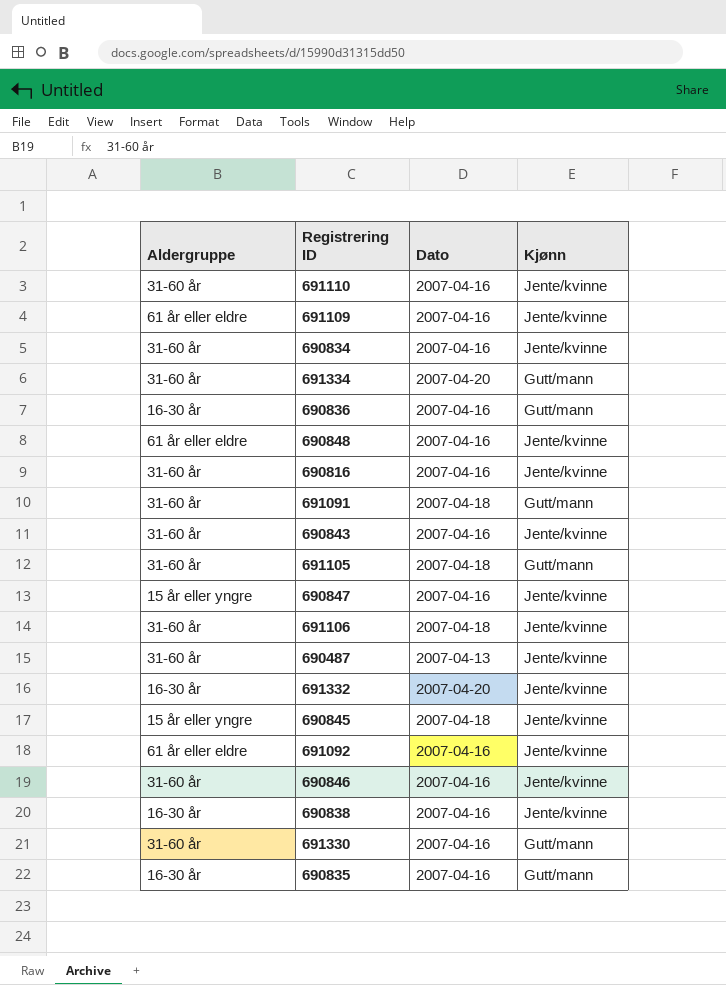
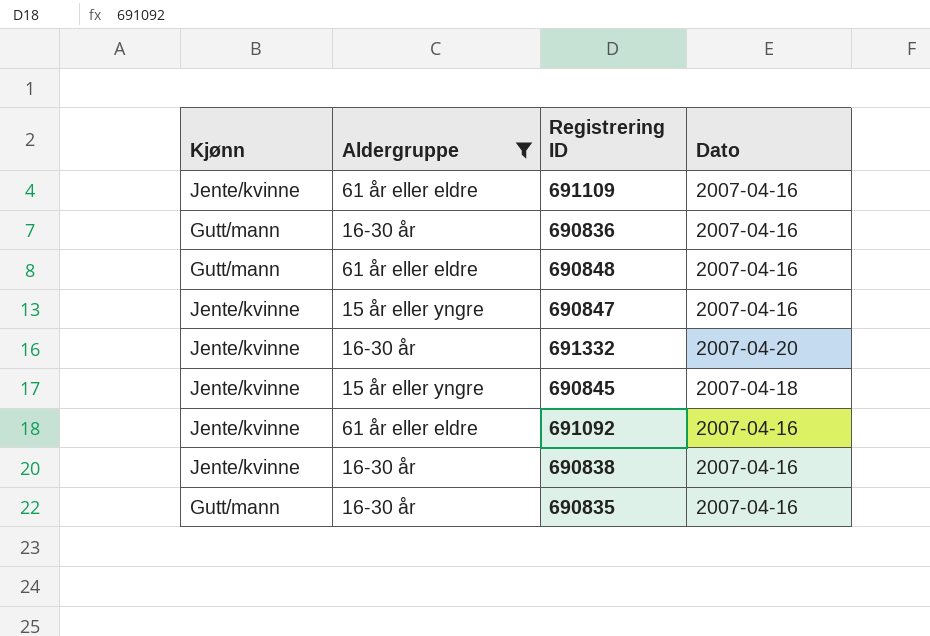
filter: none -> Aldergruppe != 31-60 år
column Kjønn | position: 4 -> 1
690848 | Kjønn: Jente/kvinne -> Gutt/mann

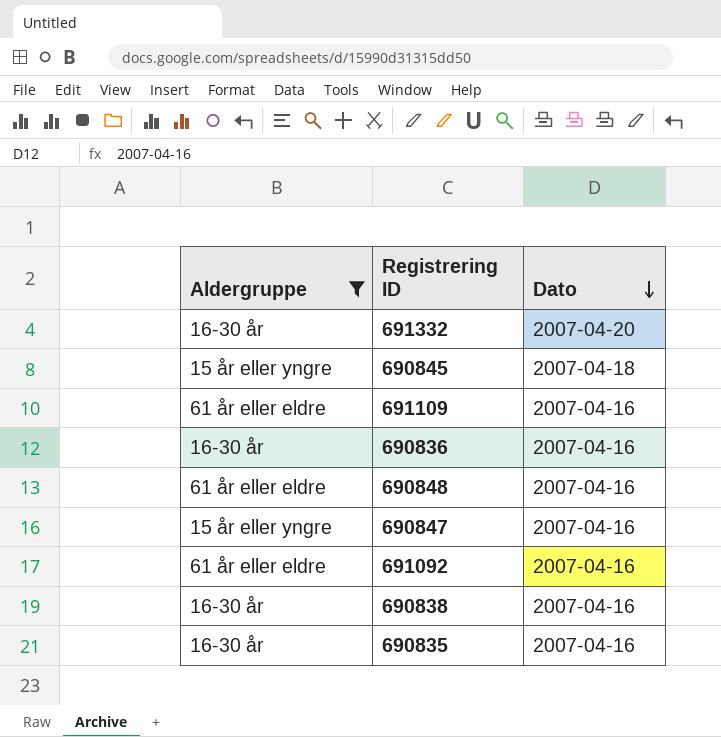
row order: none -> Dato descending
column Kjønn | position: 1 -> none

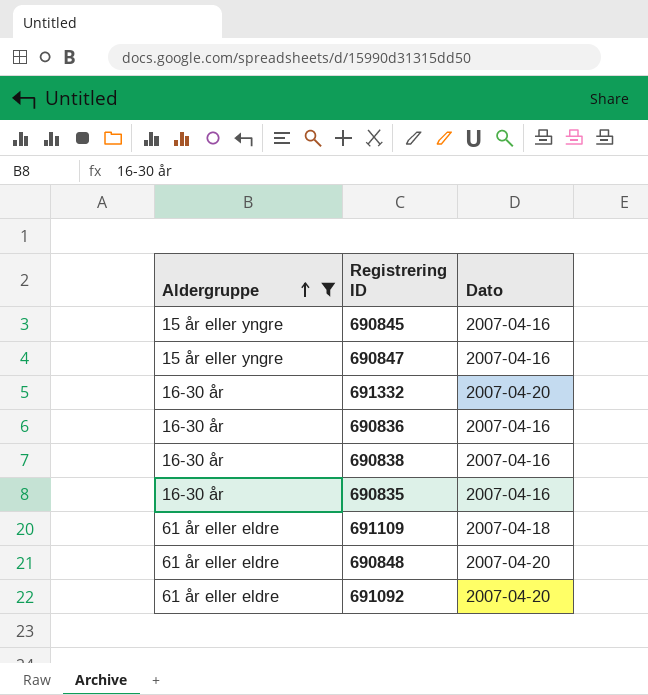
row order: Dato descending -> Aldergruppe ascending
690845 | Dato: 2007-04-18 -> 2007-04-16
691109 | Dato: 2007-04-16 -> 2007-04-18
690848 | Dato: 2007-04-16 -> 2007-04-20
691092 | Dato: 2007-04-16 -> 2007-04-20

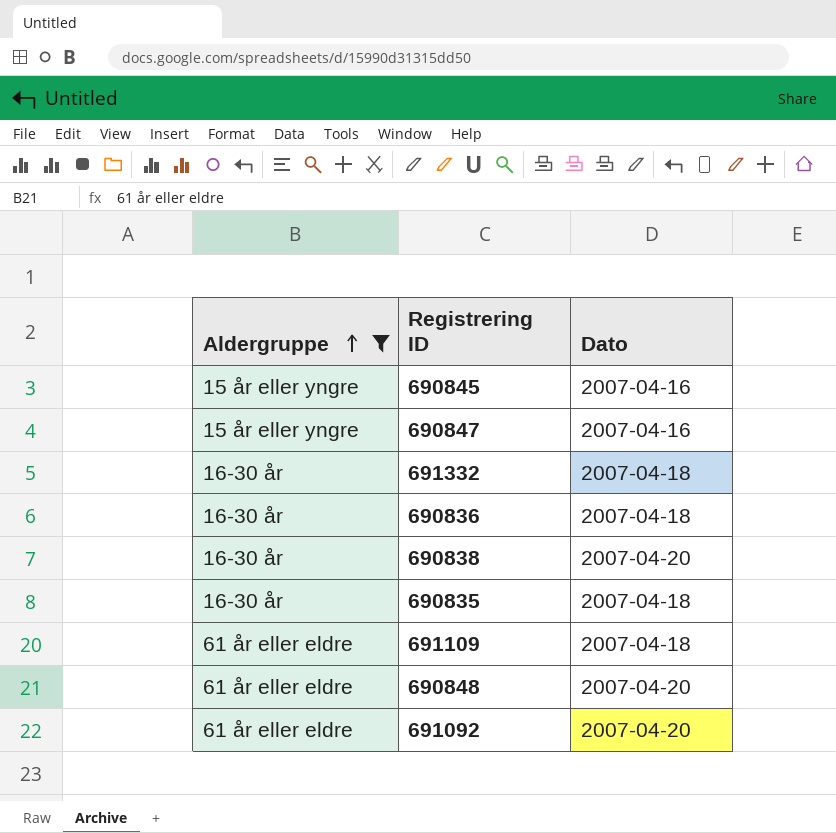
691332 | Dato: 2007-04-20 -> 2007-04-18
690836 | Dato: 2007-04-16 -> 2007-04-18
690838 | Dato: 2007-04-16 -> 2007-04-20
690835 | Dato: 2007-04-16 -> 2007-04-18

